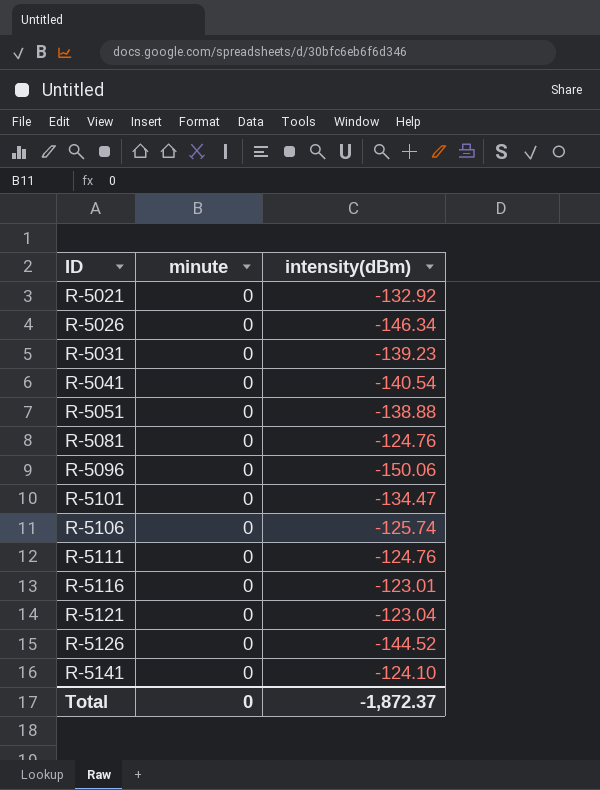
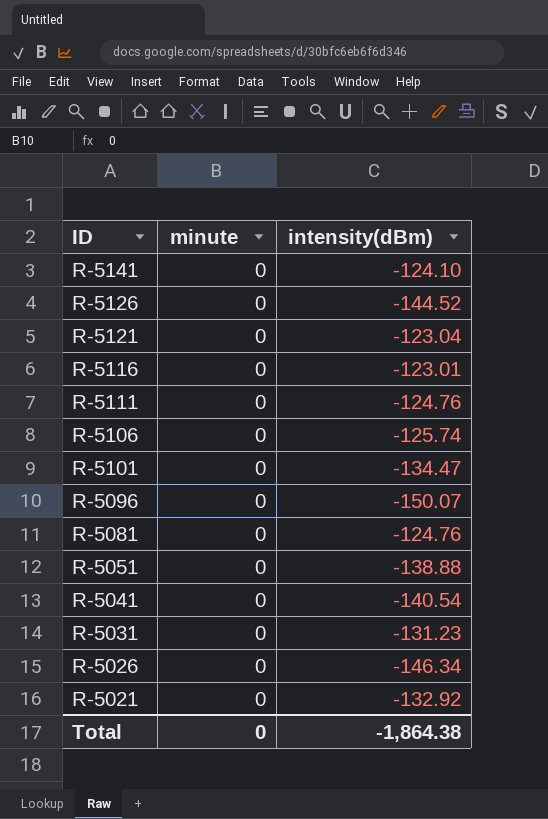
row order: ID ascending -> ID descending
R-5096 | intensity(dBm): -150.06 -> -150.07
R-5031 | intensity(dBm): -139.23 -> -131.23
Total | intensity(dBm): -1,872.37 -> -1,864.38

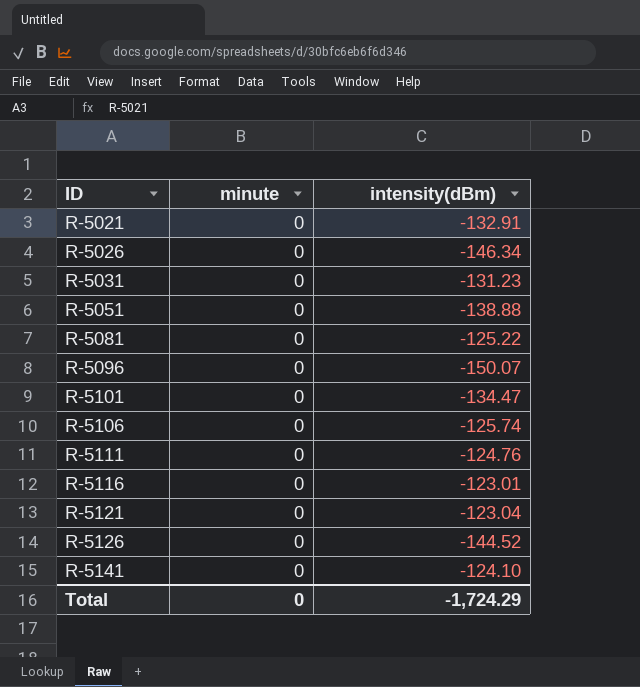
row order: ID descending -> ID ascending
row R-5041: 0 | -140.54 -> none
R-5021 | intensity(dBm): -132.92 -> -132.91
R-5081 | intensity(dBm): -124.76 -> -125.22
Total | intensity(dBm): -1,864.38 -> -1,724.29

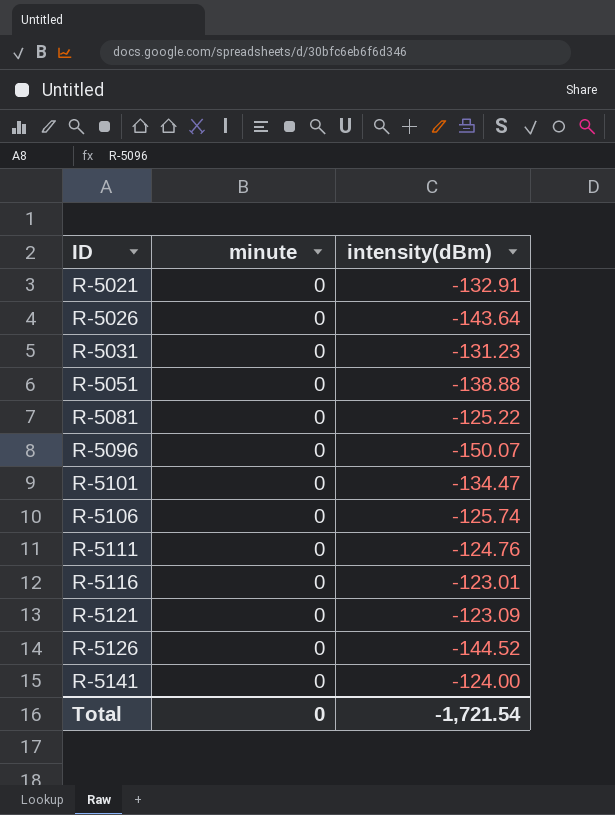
R-5026 | intensity(dBm): -146.34 -> -143.64
R-5121 | intensity(dBm): -123.04 -> -123.09
R-5141 | intensity(dBm): -124.10 -> -124.00
Total | intensity(dBm): -1,724.29 -> -1,721.54

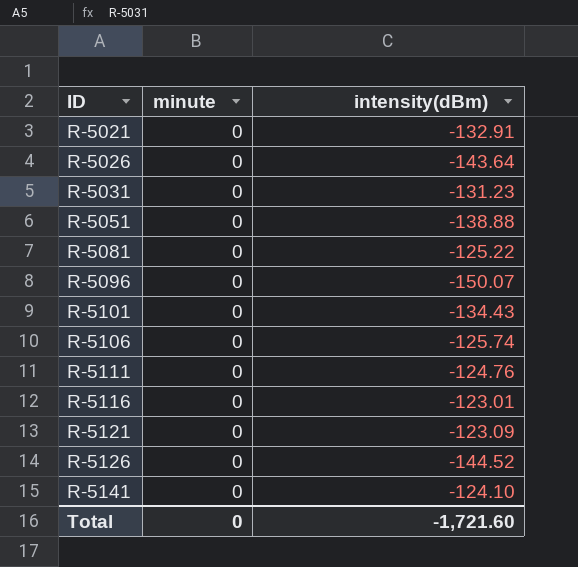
R-5101 | intensity(dBm): -134.47 -> -134.43
R-5141 | intensity(dBm): -124.00 -> -124.10
Total | intensity(dBm): -1,721.54 -> -1,721.60

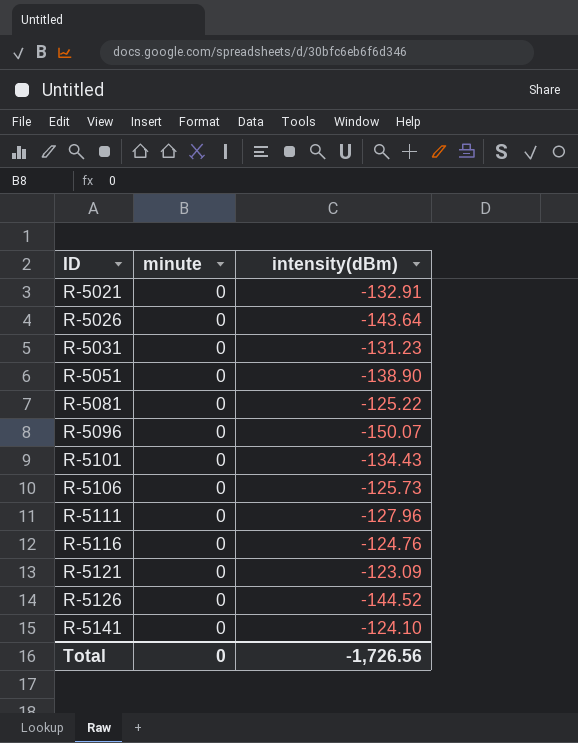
R-5051 | intensity(dBm): -138.88 -> -138.90
R-5106 | intensity(dBm): -125.74 -> -125.73
R-5111 | intensity(dBm): -124.76 -> -127.96
R-5116 | intensity(dBm): -123.01 -> -124.76
Total | intensity(dBm): -1,721.60 -> -1,726.56

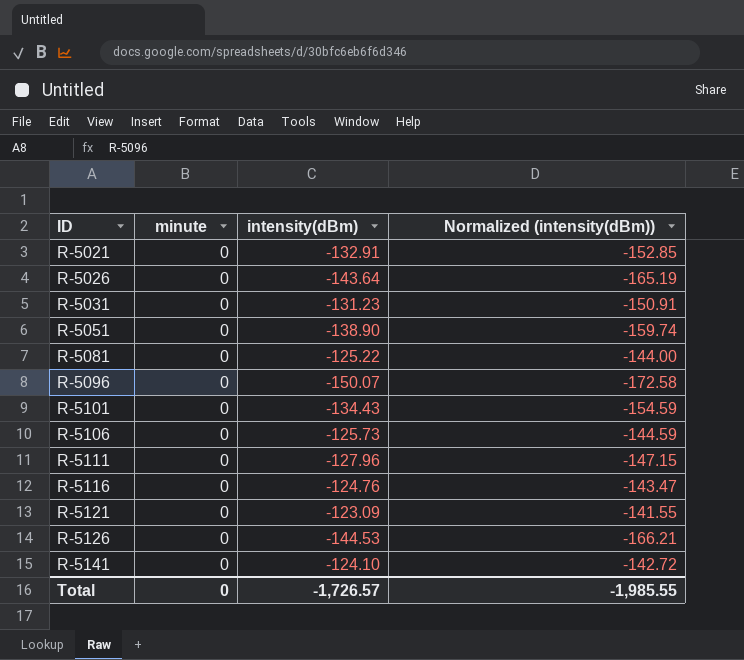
column Normalized (intensity(dBm)) | formula: none -> [intensity(dBm)] * 1.15
R-5126 | intensity(dBm): -144.52 -> -144.53
Total | intensity(dBm): -1,726.56 -> -1,726.57

